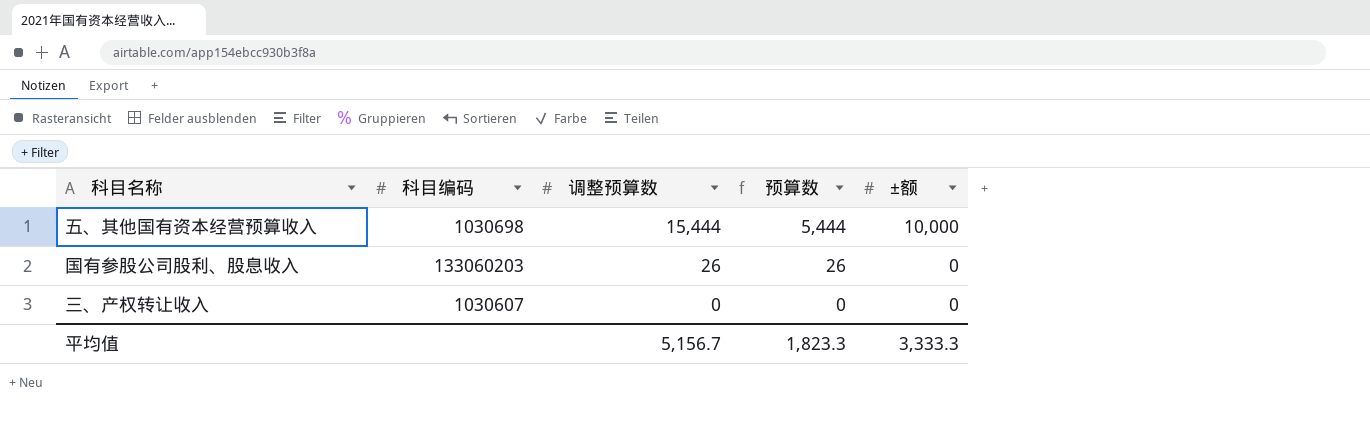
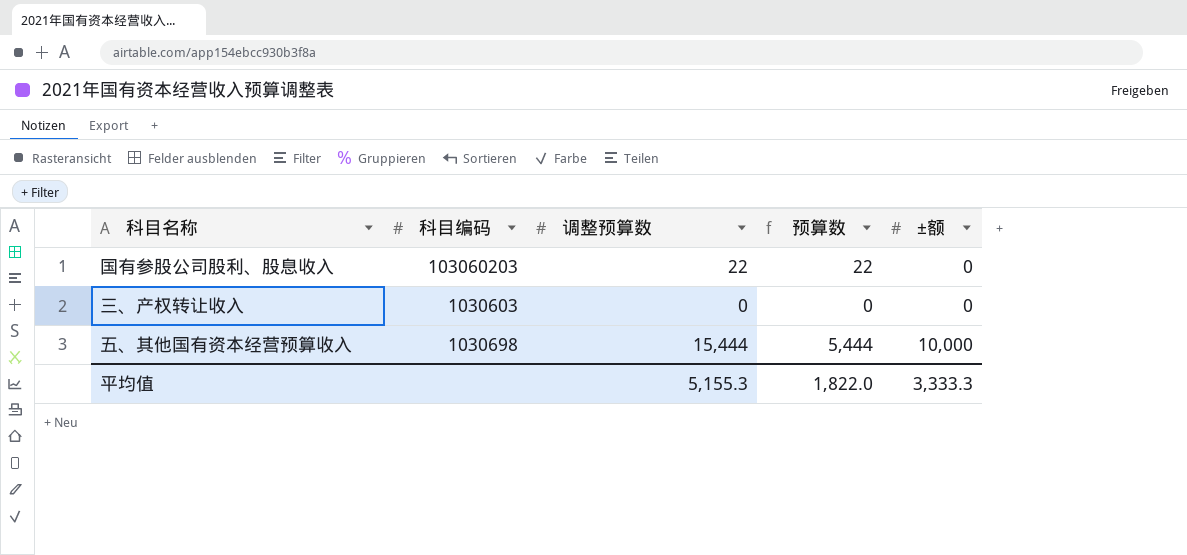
row order: 调整预算数 descending -> ±额 ascending
国有参股公司股利、股息收入 | 科目编码: 133060203 -> 103060203
国有参股公司股利、股息收入 | 调整预算数: 26 -> 22
国有参股公司股利、股息收入 | 预算数: 26 -> 22
三、产权转让收入 | 科目编码: 1030607 -> 1030603
平均值 | 调整预算数: 5,156.7 -> 5,155.3
平均值 | 预算数: 1,823.3 -> 1,822.0

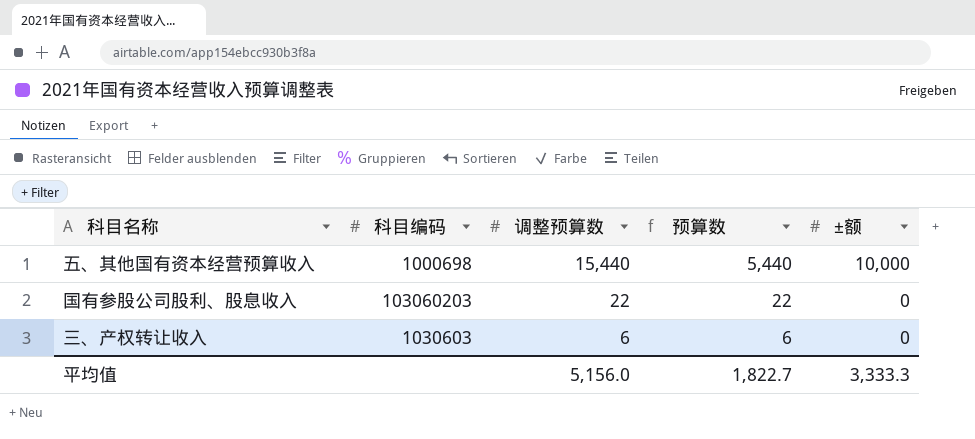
row order: ±额 ascending -> 调整预算数 descending
五、其他国有资本经营预算收入 | 科目编码: 1030698 -> 1000698
五、其他国有资本经营预算收入 | 调整预算数: 15,444 -> 15,440
五、其他国有资本经营预算收入 | 预算数: 5,444 -> 5,440
三、产权转让收入 | 调整预算数: 0 -> 6
三、产权转让收入 | 预算数: 0 -> 6
平均值 | 调整预算数: 5,155.3 -> 5,156.0
平均值 | 预算数: 1,822.0 -> 1,822.7

